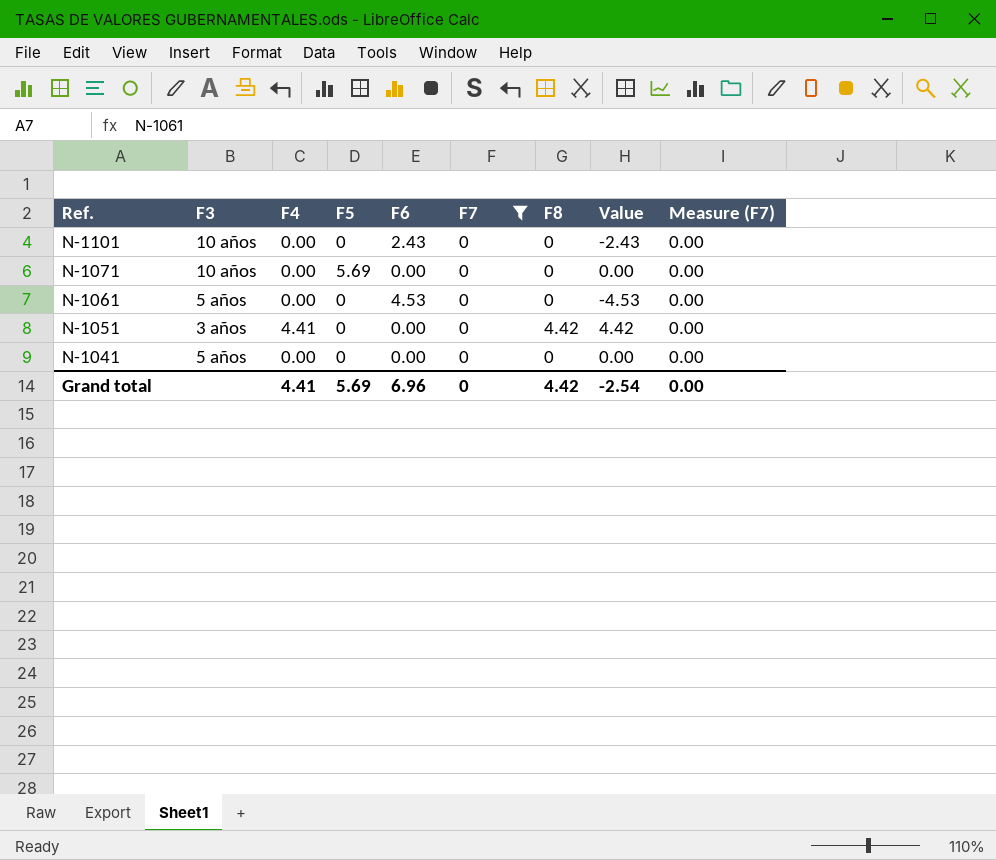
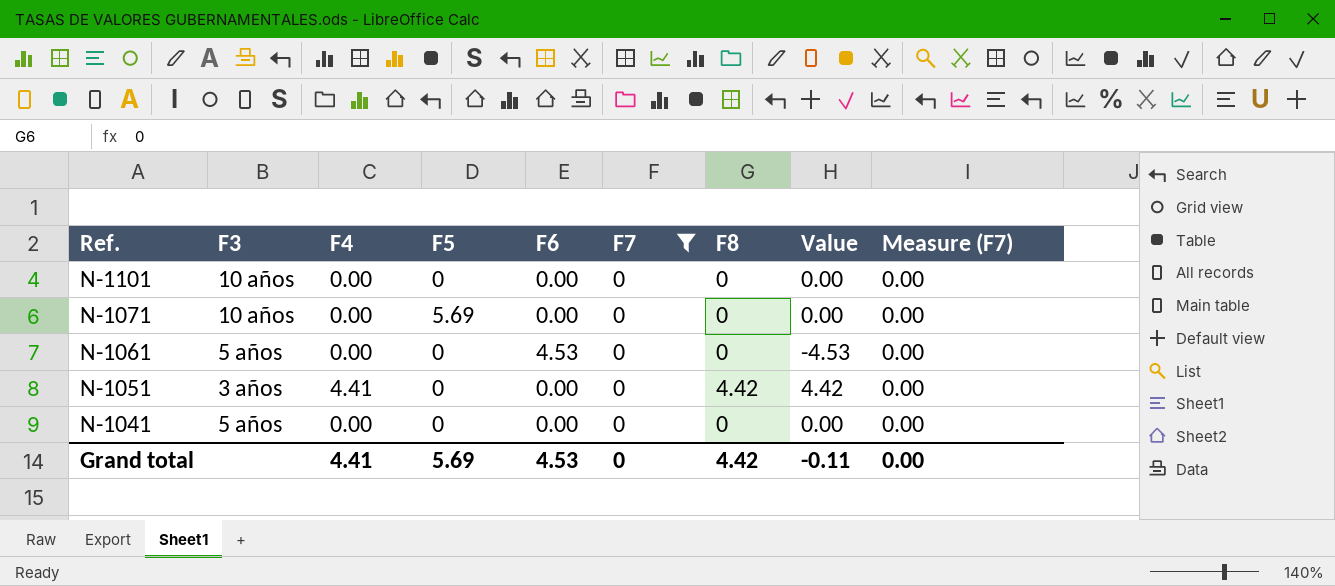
N-1101 | F6: 2.43 -> 0.00
N-1101 | Value: -2.43 -> 0.00
Grand total | F6: 6.96 -> 4.53
Grand total | Value: -2.54 -> -0.11

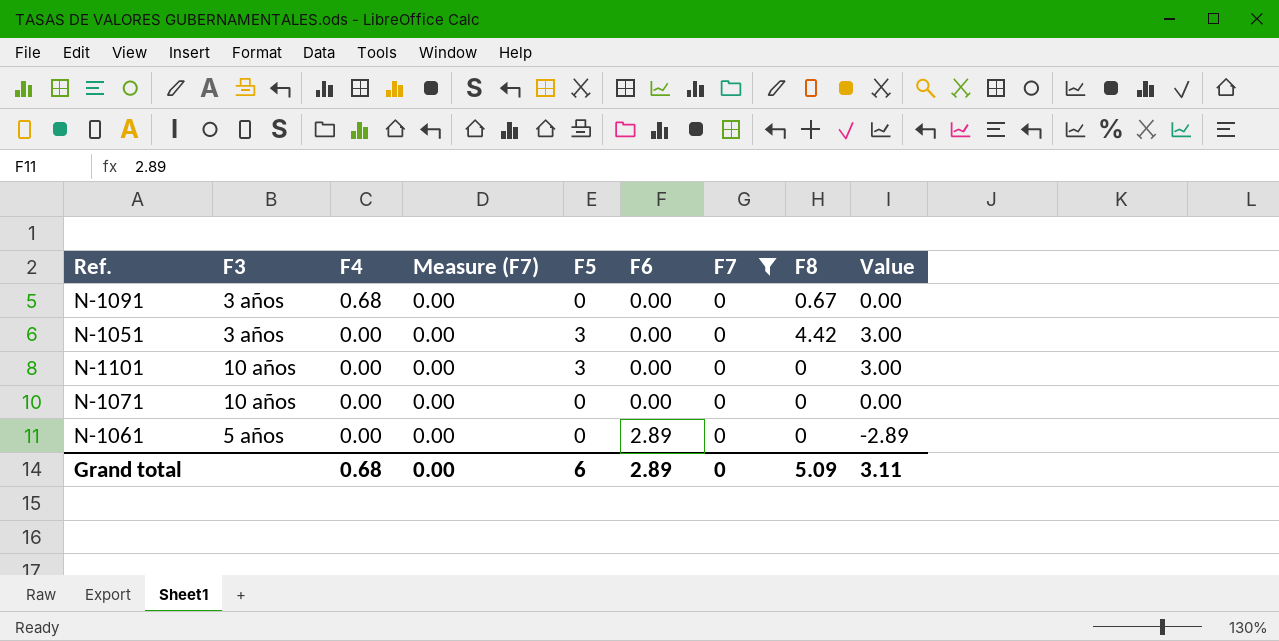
row order: Ref. descending -> F4 descending
column Measure (F7) | position: 9 -> 4
column Value | formula: [F8] - [F6] -> [F5] - [F6]
row N-1041: 5 años | 0.00 | 0 | 0.00 | 0 | 0 | 0.00 | 0.00 -> none
row N-1091: none -> 3 años | 0.68 | 0.00 | 0 | 0.00 | 0 | 0.67 | 0.00
N-1051 | F4: 4.41 -> 0.00
N-1051 | F5: 0 -> 3
N-1101 | F5: 0 -> 3
N-1071 | F5: 5.69 -> 0
N-1061 | F6: 4.53 -> 2.89
Grand total | F4: 4.41 -> 0.68
Grand total | F5: 5.69 -> 6
Grand total | F6: 4.53 -> 2.89
Grand total | F8: 4.42 -> 5.09
Grand total | Value: -0.11 -> 3.11

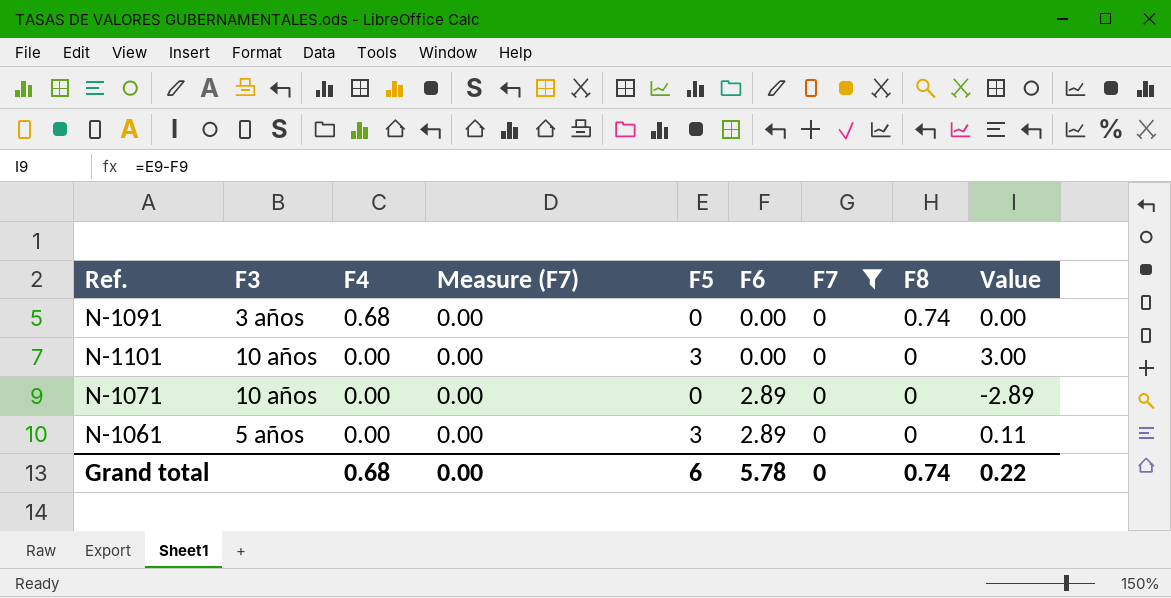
row N-1051: 3 años | 0.00 | 0.00 | 3 | 0.00 | 0 | 4.42 | 3.00 -> none
N-1091 | F8: 0.67 -> 0.74
N-1071 | F6: 0.00 -> 2.89
N-1071 | Value: 0.00 -> -2.89
N-1061 | F5: 0 -> 3
N-1061 | Value: -2.89 -> 0.11
Grand total | F6: 2.89 -> 5.78
Grand total | F8: 5.09 -> 0.74
Grand total | Value: 3.11 -> 0.22

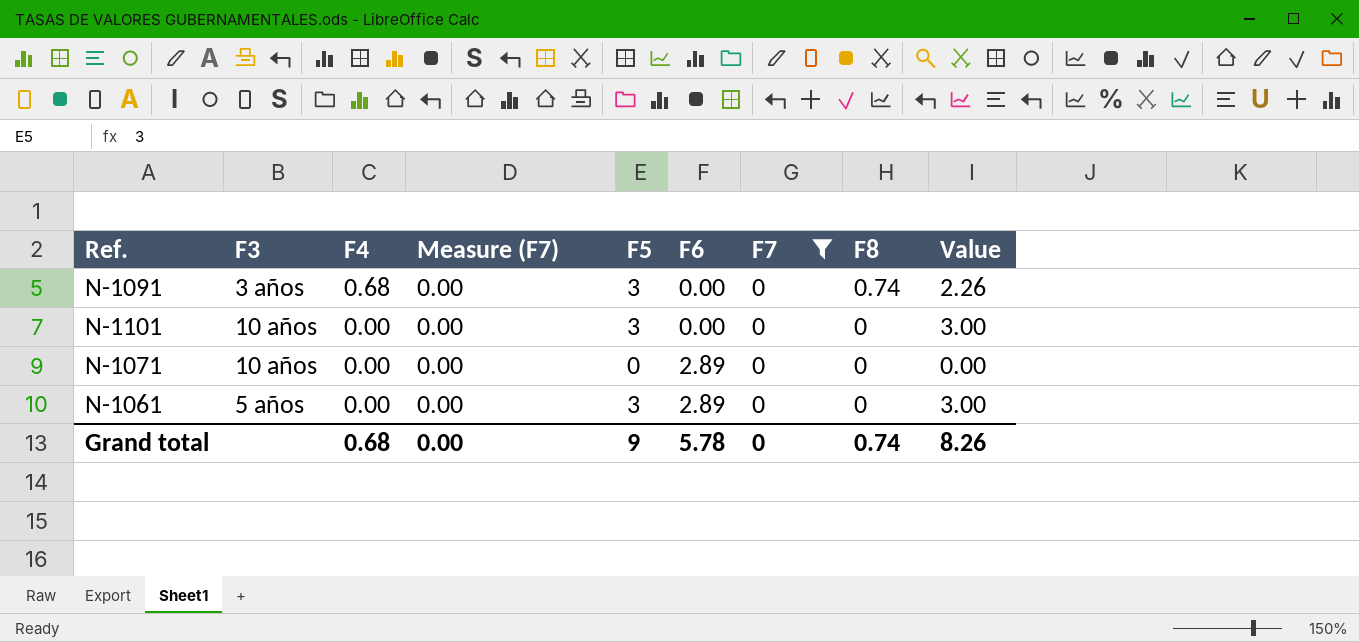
column Value | formula: [F5] - [F6] -> [F5] - [F8]
N-1091 | F5: 0 -> 3
Grand total | F5: 6 -> 9
Grand total | Value: 0.22 -> 8.26

